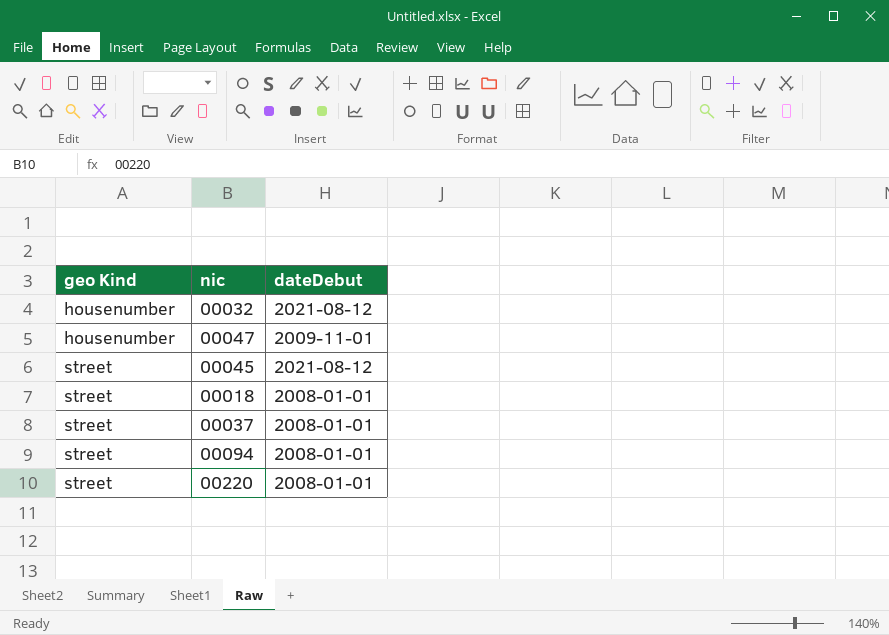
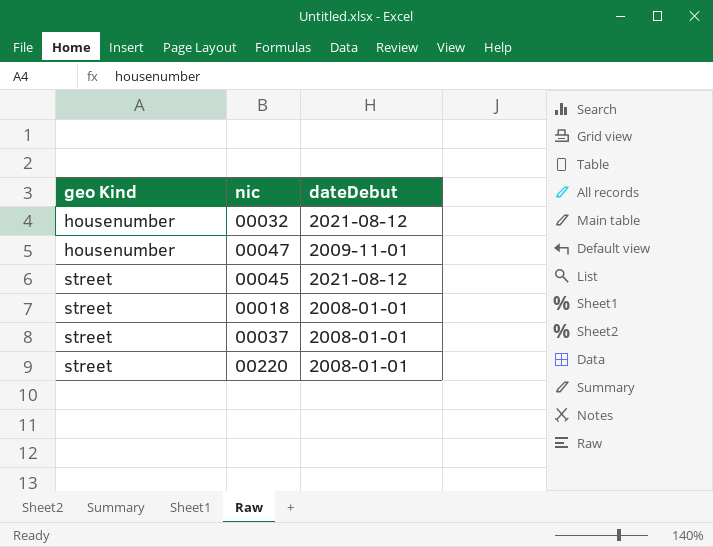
row 00094: street | 2008-01-01 -> none

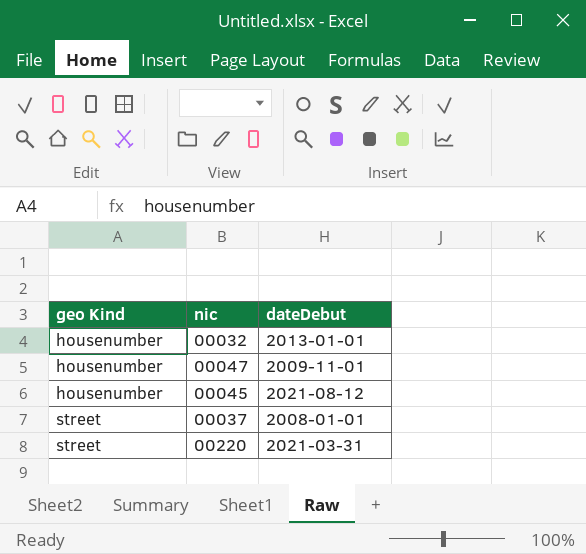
row 00018: street | 2008-01-01 -> none
00032 | dateDebut: 2021-08-12 -> 2013-01-01
00045 | geo Kind: street -> housenumber
00220 | dateDebut: 2008-01-01 -> 2021-03-31

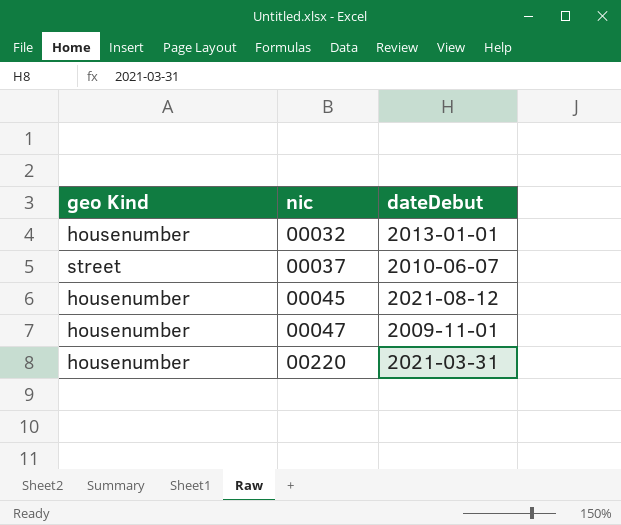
row order: geo Kind ascending -> nic ascending
00037 | dateDebut: 2008-01-01 -> 2010-06-07
00220 | geo Kind: street -> housenumber

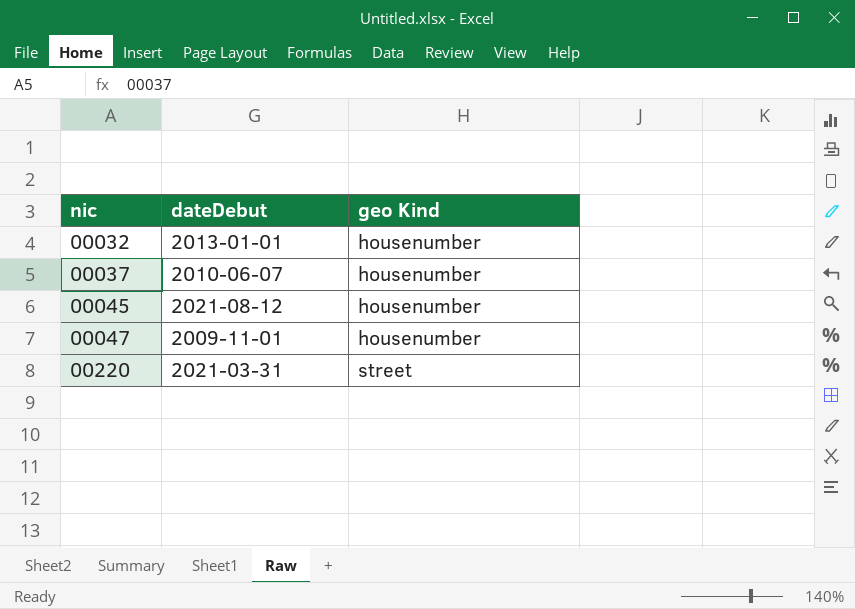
column geo Kind | position: 1 -> 3
00037 | geo Kind: street -> housenumber
00220 | geo Kind: housenumber -> street

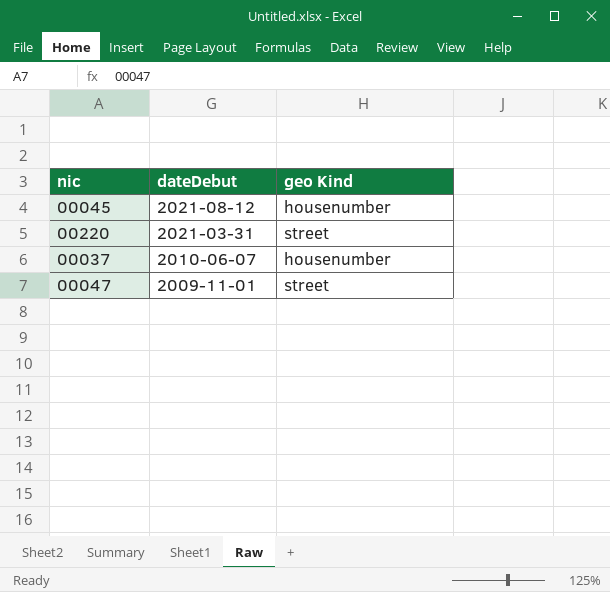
row order: nic ascending -> dateDebut descending
row 00032: 2013-01-01 | housenumber -> none
00047 | geo Kind: housenumber -> street

